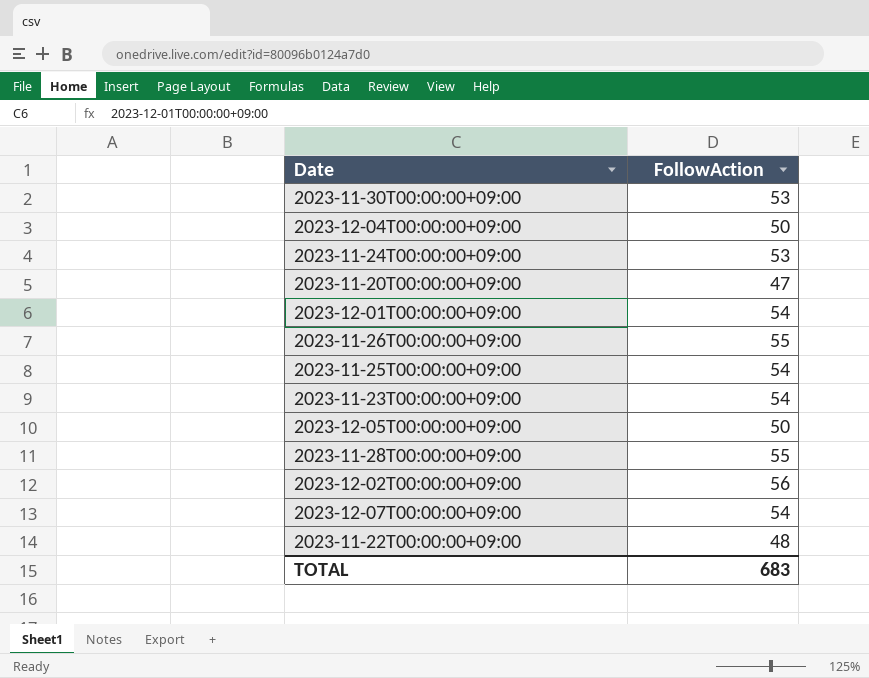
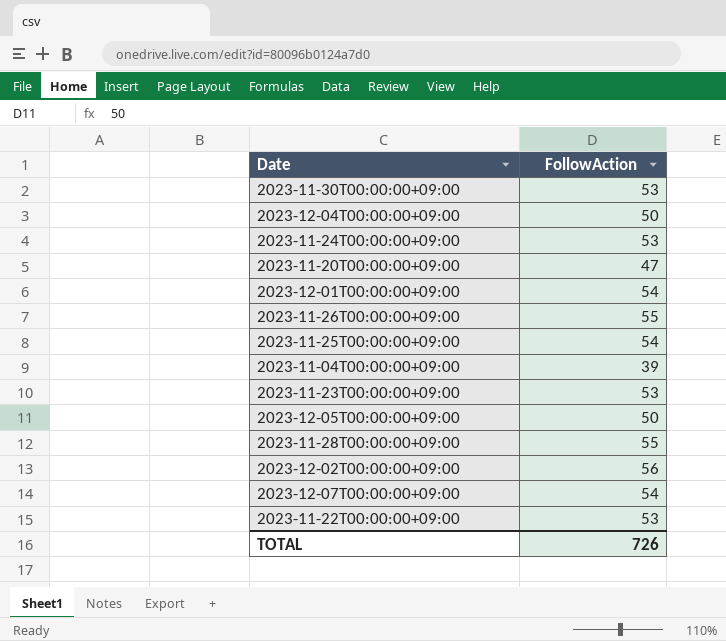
row 2023-11-04T00:00:00+09:00: none -> 39
2023-11-23T00:00:00+09:00 | FollowAction: 54 -> 53
2023-11-22T00:00:00+09:00 | FollowAction: 48 -> 53
TOTAL | FollowAction: 683 -> 726

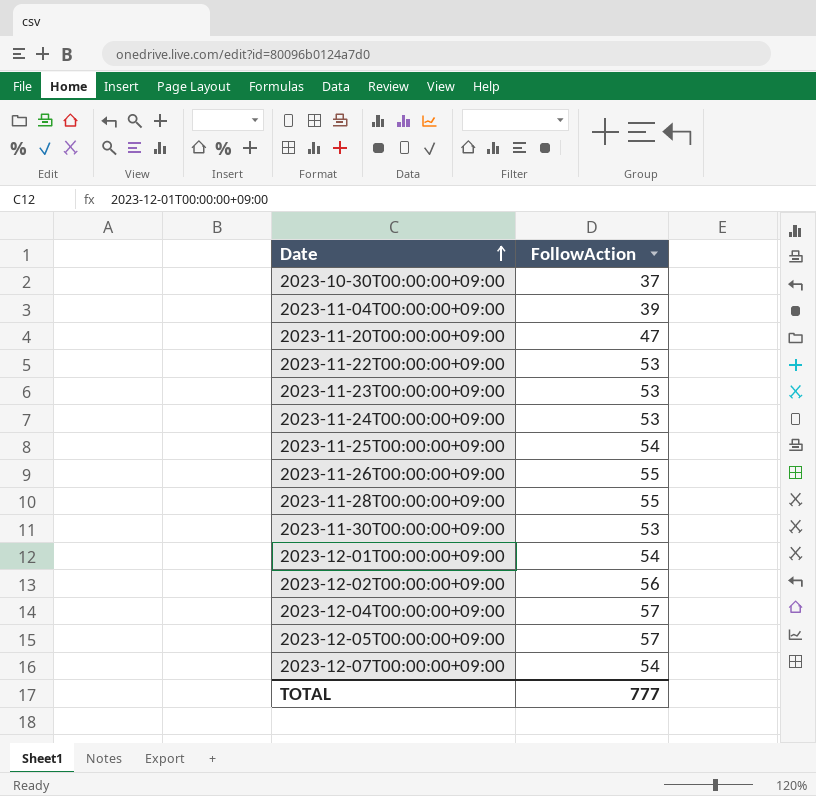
row order: none -> Date ascending
row 2023-10-30T00:00:00+09:00: none -> 37
2023-12-04T00:00:00+09:00 | FollowAction: 50 -> 57
2023-12-05T00:00:00+09:00 | FollowAction: 50 -> 57
TOTAL | FollowAction: 726 -> 777

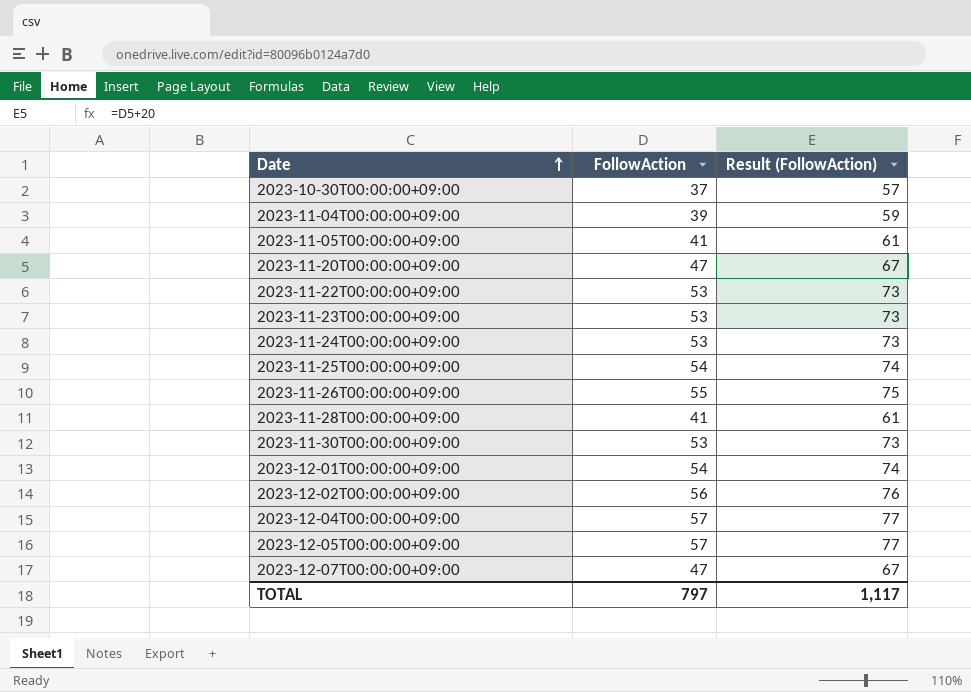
column Result (FollowAction) | formula: none -> [FollowAction] + 20
row 2023-11-05T00:00:00+09:00: none -> 41 | 61
2023-11-28T00:00:00+09:00 | FollowAction: 55 -> 41
2023-12-07T00:00:00+09:00 | FollowAction: 54 -> 47
TOTAL | FollowAction: 777 -> 797

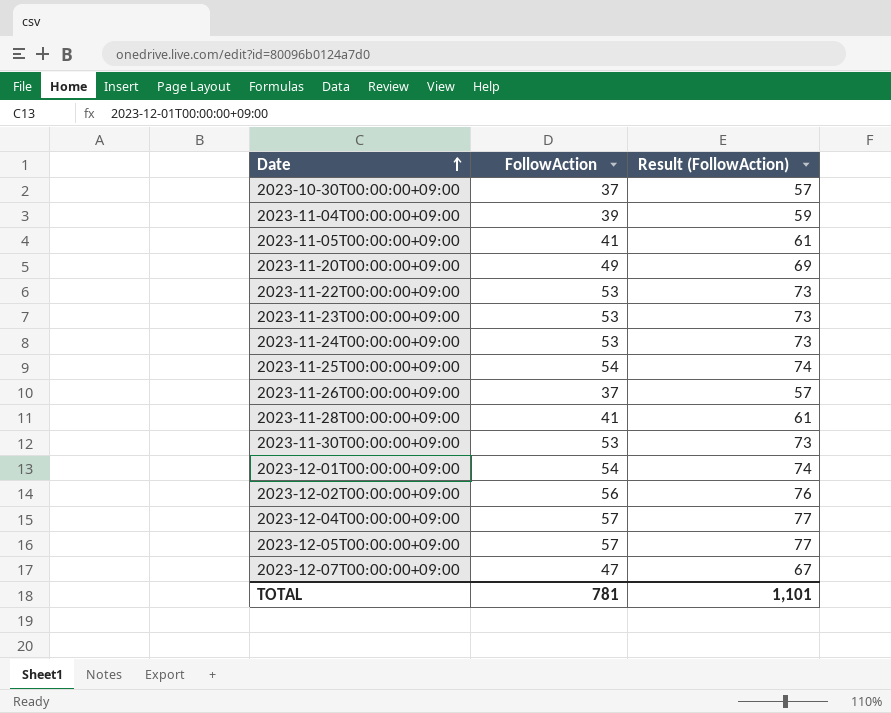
2023-11-20T00:00:00+09:00 | FollowAction: 47 -> 49
2023-11-20T00:00:00+09:00 | Result (FollowAction): 67 -> 69
2023-11-26T00:00:00+09:00 | FollowAction: 55 -> 37
2023-11-26T00:00:00+09:00 | Result (FollowAction): 75 -> 57
TOTAL | FollowAction: 797 -> 781
TOTAL | Result (FollowAction): 1,117 -> 1,101

